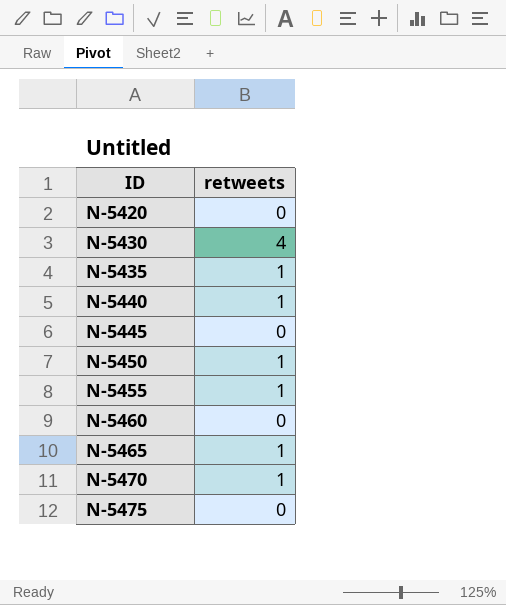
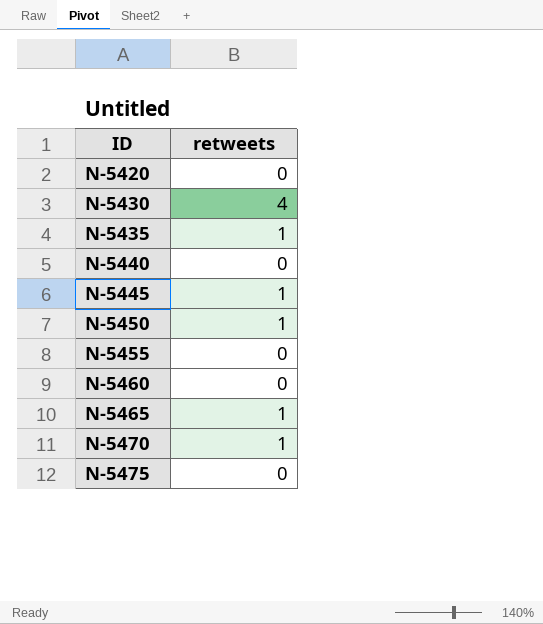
N-5440 | retweets: 1 -> 0
N-5445 | retweets: 0 -> 1
N-5455 | retweets: 1 -> 0

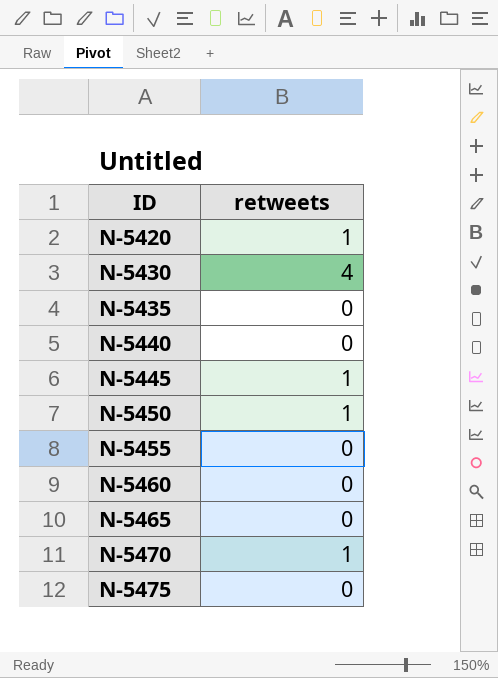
N-5420 | retweets: 0 -> 1
N-5435 | retweets: 1 -> 0
N-5465 | retweets: 1 -> 0

